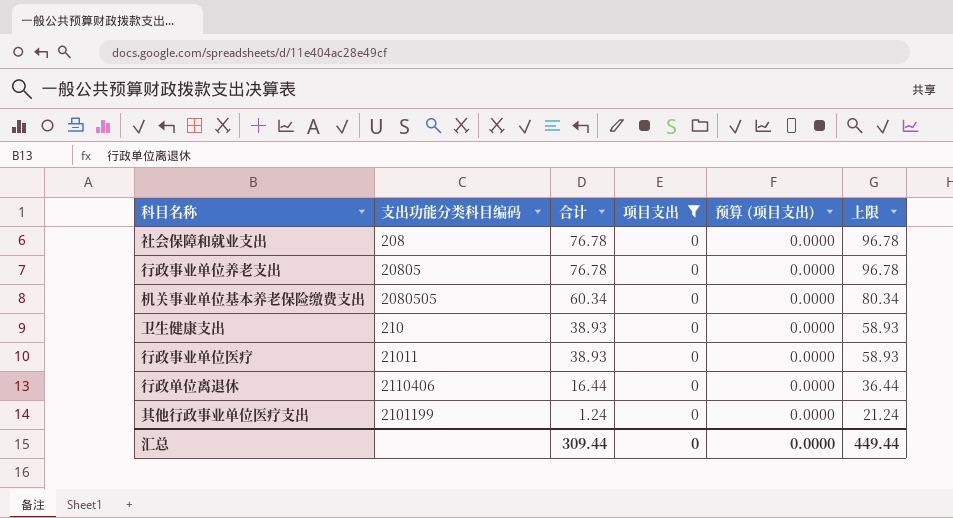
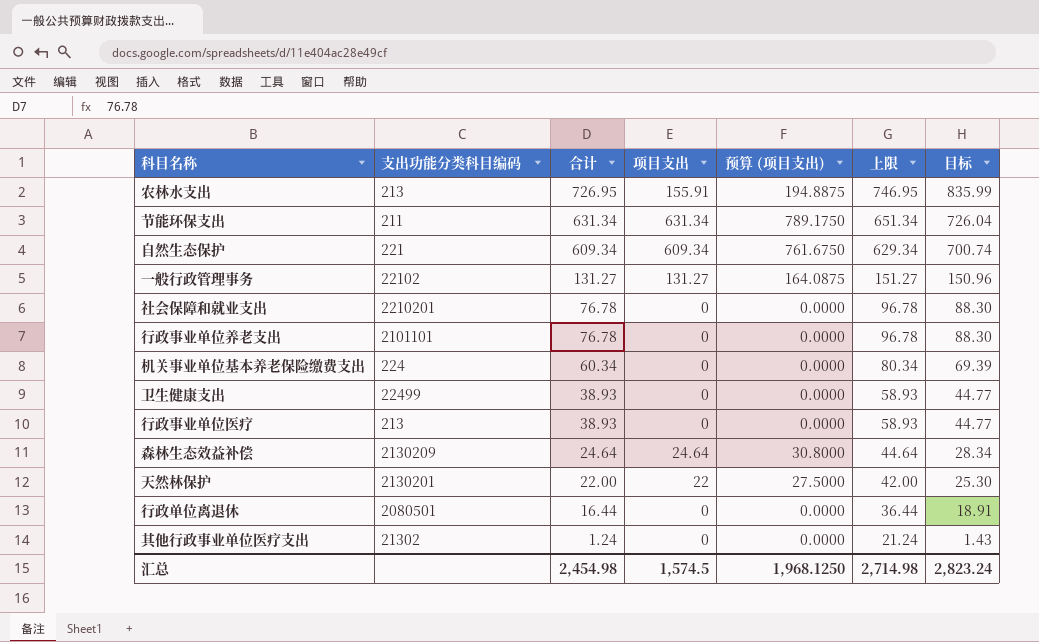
filter: 项目支出 = 0 -> none
column 目标 | formula: none -> [合计] * 1.15
社会保障和就业支出 | 支出功能分类科目编码: 208 -> 2210201
行政事业单位养老支出 | 支出功能分类科目编码: 20805 -> 2101101
机关事业单位基本养老保险缴费支出 | 支出功能分类科目编码: 2080505 -> 224
卫生健康支出 | 支出功能分类科目编码: 210 -> 22499
行政事业单位医疗 | 支出功能分类科目编码: 21011 -> 213
行政单位离退休 | 支出功能分类科目编码: 2110406 -> 2080501
其他行政事业单位医疗支出 | 支出功能分类科目编码: 2101199 -> 21302
汇总 | 合计: 309.44 -> 2,454.98
汇总 | 项目支出: 0 -> 1,574.5
汇总 | 预算 (项目支出): 0.0000 -> 1,968.1250
汇总 | 上限: 449.44 -> 2,714.98

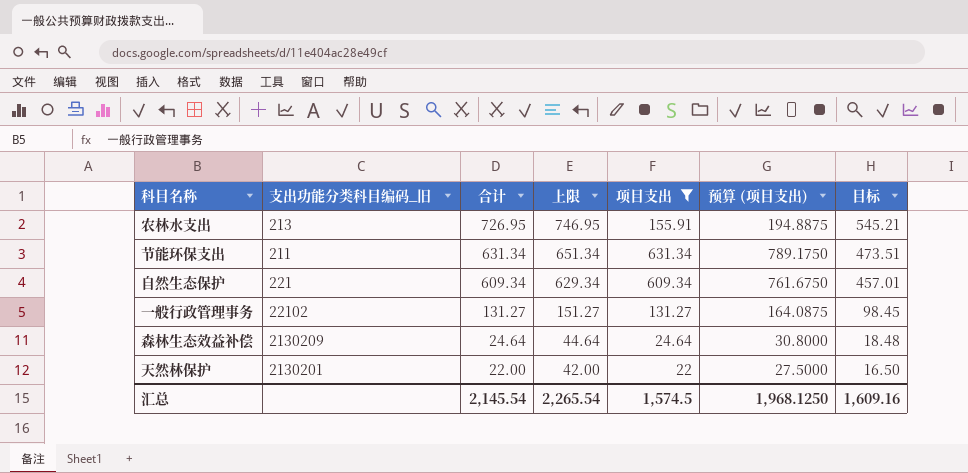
filter: none -> 项目支出 != 0
column name: 支出功能分类科目编码 -> 支出功能分类科目编码_旧
column 上限 | position: 6 -> 4
column 目标 | formula: [合计] * 1.15 -> [合计] * 0.75
汇总 | 合计: 2,454.98 -> 2,145.54
汇总 | 上限: 2,714.98 -> 2,265.54
汇总 | 目标: 2,823.24 -> 1,609.16

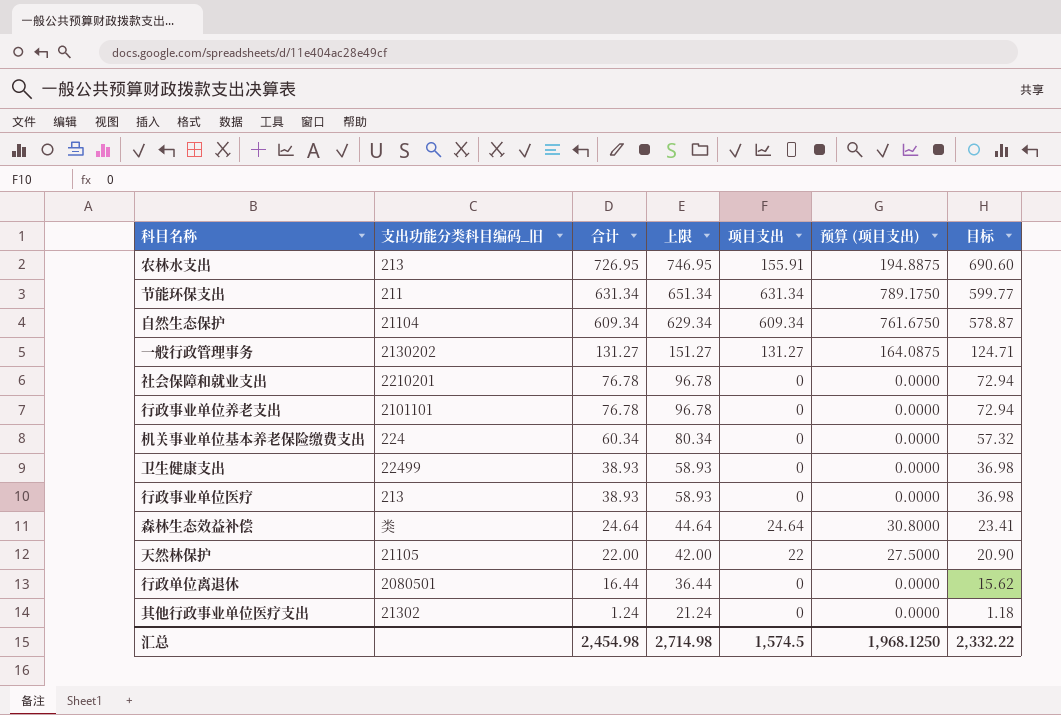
filter: 项目支出 != 0 -> none
column 目标 | formula: [合计] * 0.75 -> [合计] * 0.95
自然生态保护 | 支出功能分类科目编码_旧: 221 -> 21104
一般行政管理事务 | 支出功能分类科目编码_旧: 22102 -> 2130202
森林生态效益补偿 | 支出功能分类科目编码_旧: 2130209 -> 类
天然林保护 | 支出功能分类科目编码_旧: 2130201 -> 21105
汇总 | 合计: 2,145.54 -> 2,454.98
汇总 | 上限: 2,265.54 -> 2,714.98
汇总 | 目标: 1,609.16 -> 2,332.22

